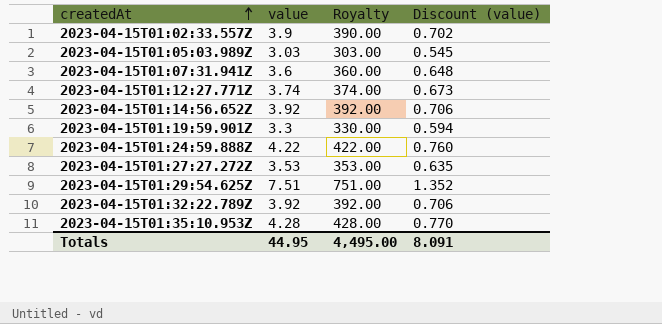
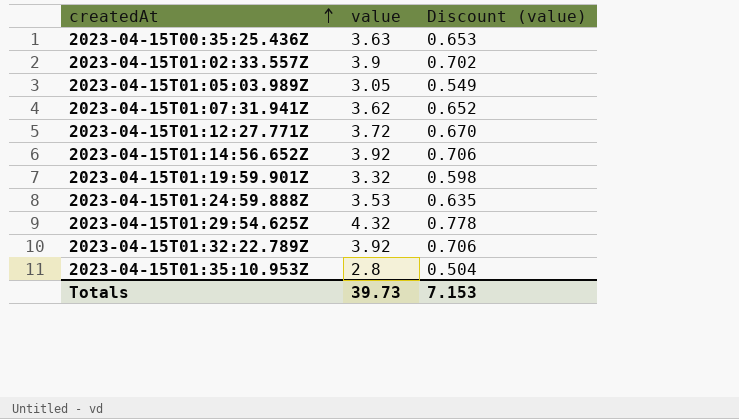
column Royalty | formula: [value] * 100 -> none
row 2023-04-15T01:27:27.272Z: 3.53 | 353.00 | 0.635 -> none
row 2023-04-15T00:35:25.436Z: none -> 3.63 | 0.653
2023-04-15T01:05:03.989Z | value: 3.03 -> 3.05
2023-04-15T01:05:03.989Z | Discount (value): 0.545 -> 0.549
2023-04-15T01:07:31.941Z | value: 3.6 -> 3.62
2023-04-15T01:07:31.941Z | Discount (value): 0.648 -> 0.652
2023-04-15T01:12:27.771Z | value: 3.74 -> 3.72
2023-04-15T01:12:27.771Z | Discount (value): 0.673 -> 0.670
2023-04-15T01:19:59.901Z | value: 3.3 -> 3.32
2023-04-15T01:19:59.901Z | Discount (value): 0.594 -> 0.598
2023-04-15T01:24:59.888Z | value: 4.22 -> 3.53
2023-04-15T01:24:59.888Z | Discount (value): 0.760 -> 0.635
2023-04-15T01:29:54.625Z | value: 7.51 -> 4.32
2023-04-15T01:29:54.625Z | Discount (value): 1.352 -> 0.778
2023-04-15T01:35:10.953Z | value: 4.28 -> 2.8
2023-04-15T01:35:10.953Z | Discount (value): 0.770 -> 0.504
Totals | value: 44.95 -> 39.73
Totals | Discount (value): 8.091 -> 7.153

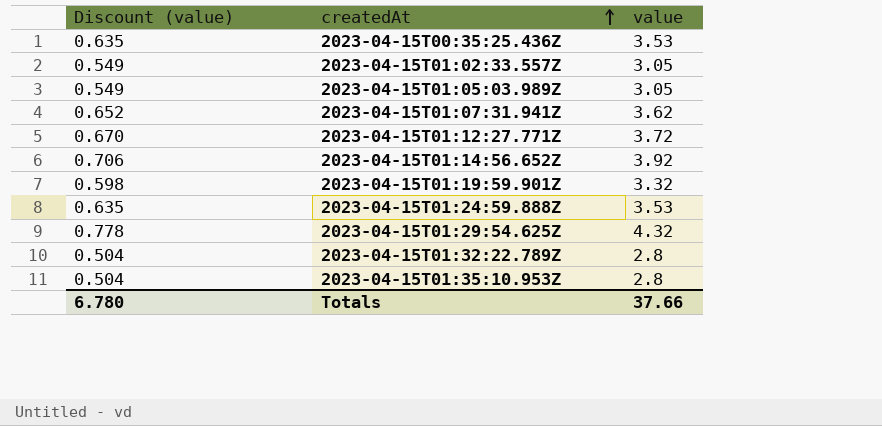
column Discount (value) | position: 3 -> 1
2023-04-15T00:35:25.436Z | Discount (value): 0.653 -> 0.635
2023-04-15T00:35:25.436Z | value: 3.63 -> 3.53
2023-04-15T01:02:33.557Z | Discount (value): 0.702 -> 0.549
2023-04-15T01:02:33.557Z | value: 3.9 -> 3.05
2023-04-15T01:32:22.789Z | Discount (value): 0.706 -> 0.504
2023-04-15T01:32:22.789Z | value: 3.92 -> 2.8
Totals | Discount (value): 7.153 -> 6.780
Totals | value: 39.73 -> 37.66

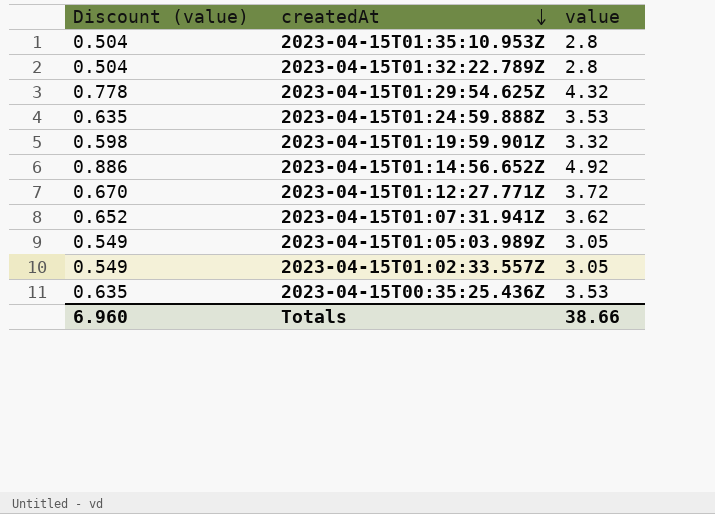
row order: createdAt ascending -> createdAt descending
2023-04-15T01:14:56.652Z | Discount (value): 0.706 -> 0.886
2023-04-15T01:14:56.652Z | value: 3.92 -> 4.92
Totals | Discount (value): 6.780 -> 6.960
Totals | value: 37.66 -> 38.66

